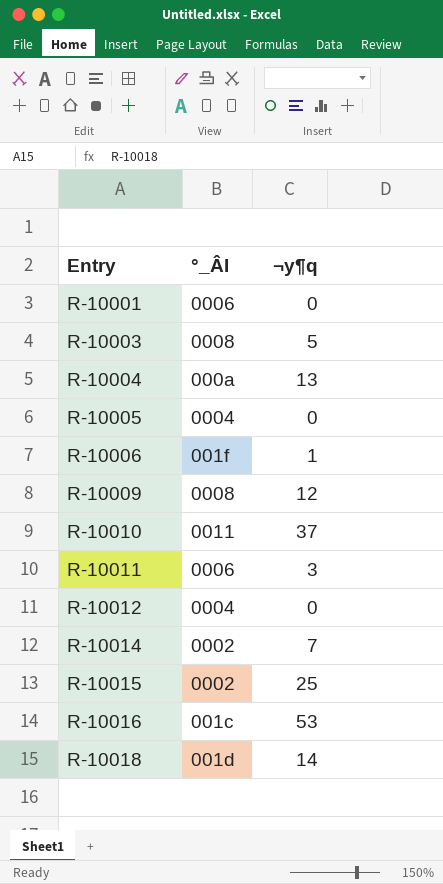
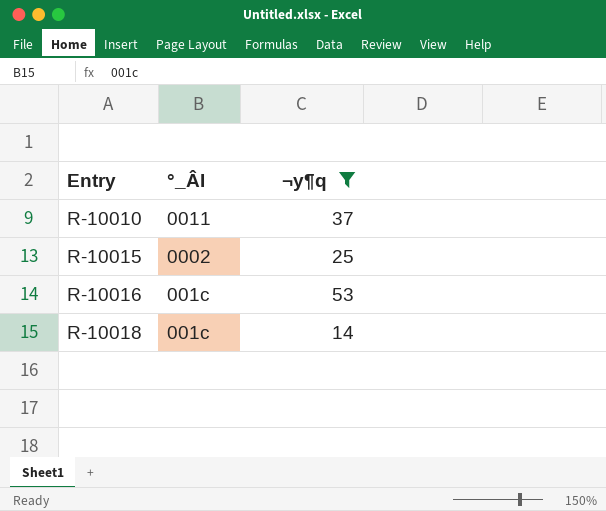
filter: none -> ¬y¶q >= 14
R-10018 | °_ÂI: 001d -> 001c

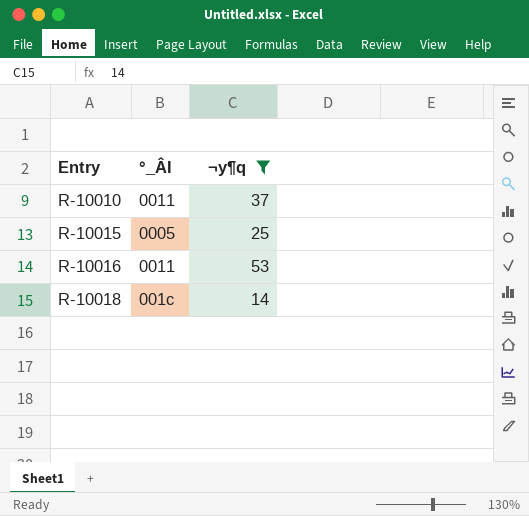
R-10015 | °_ÂI: 0002 -> 0005
R-10016 | °_ÂI: 001c -> 0011

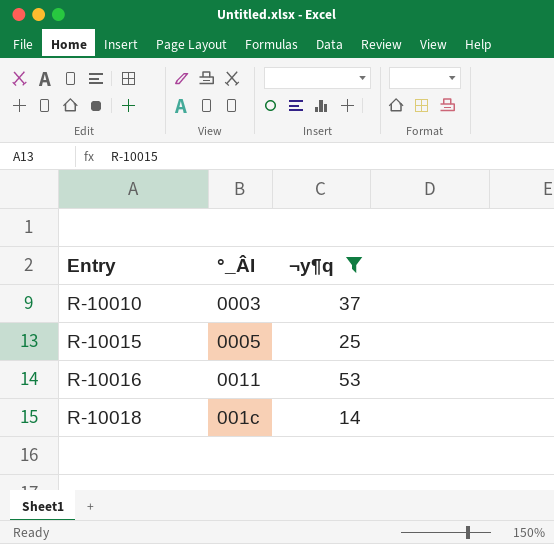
R-10010 | °_ÂI: 0011 -> 0003

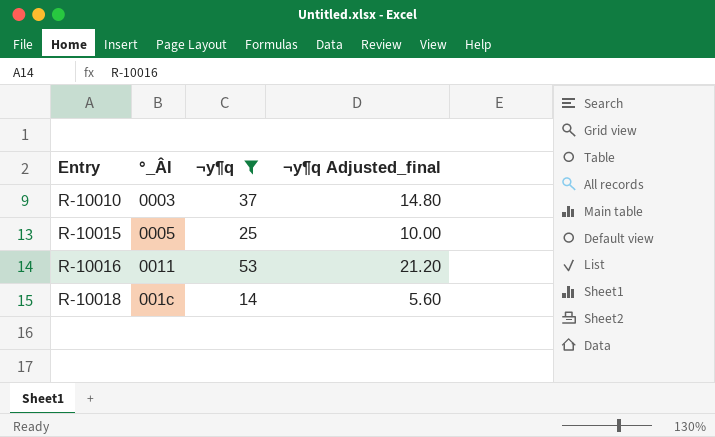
column ¬y¶q Adjusted_final | formula: none -> [¬y¶q] * 0.4

